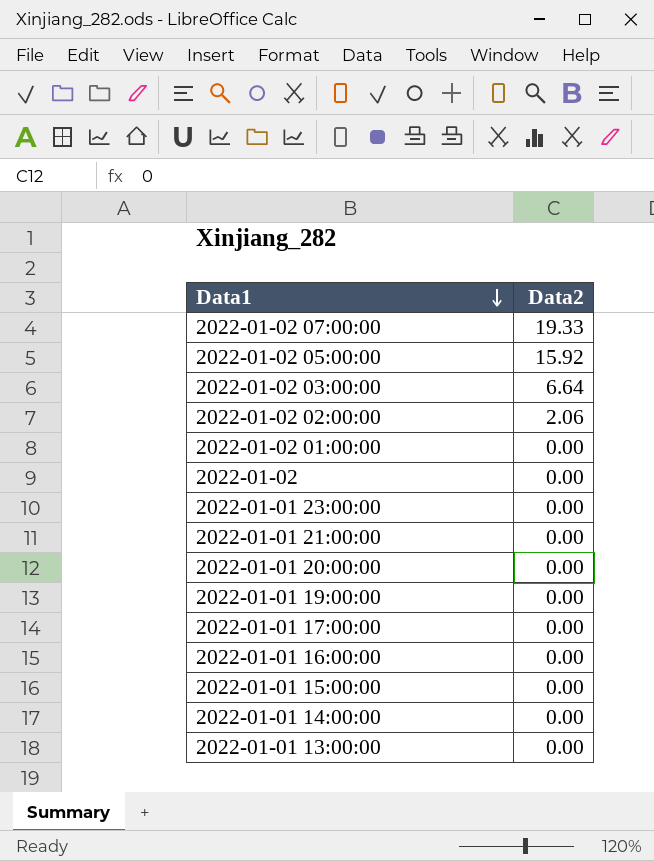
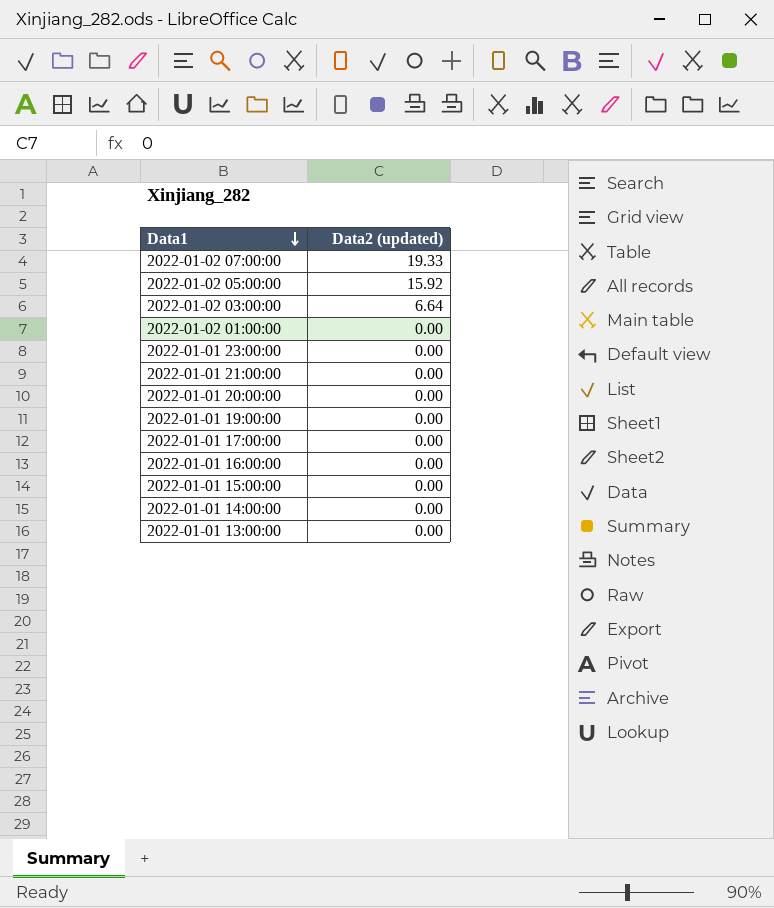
column name: Data2 -> Data2 (updated)
row 2022-01-02 02:00:00: 2.06 -> none
row 2022-01-02: 0.00 -> none

